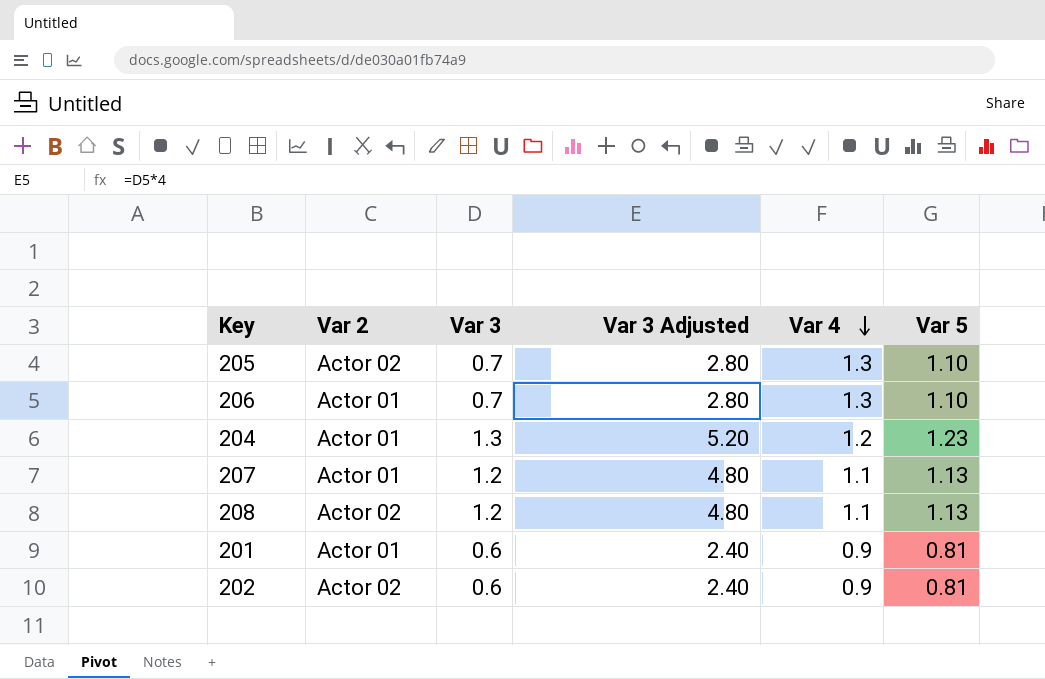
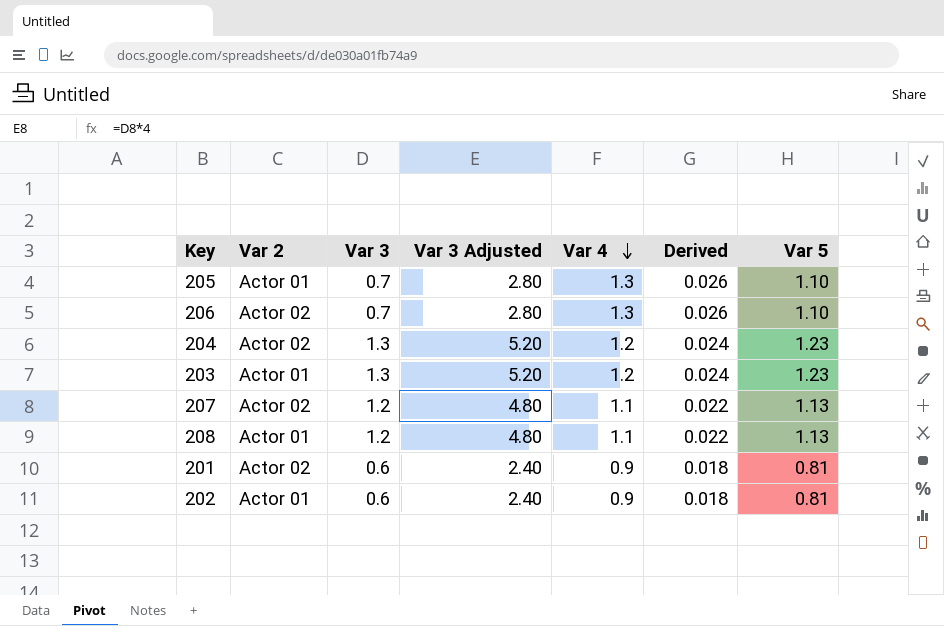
column Derived | formula: none -> [Var 4] * 0.02
205 | Var 2: Actor 02 -> Actor 01
206 | Var 2: Actor 01 -> Actor 02
204 | Var 2: Actor 01 -> Actor 02
row 203: none -> Actor 01 | 1.3 | 5.20 | 1.2 | 0.024 | 1.23
207 | Var 2: Actor 01 -> Actor 02
208 | Var 2: Actor 02 -> Actor 01
201 | Var 2: Actor 01 -> Actor 02
202 | Var 2: Actor 02 -> Actor 01

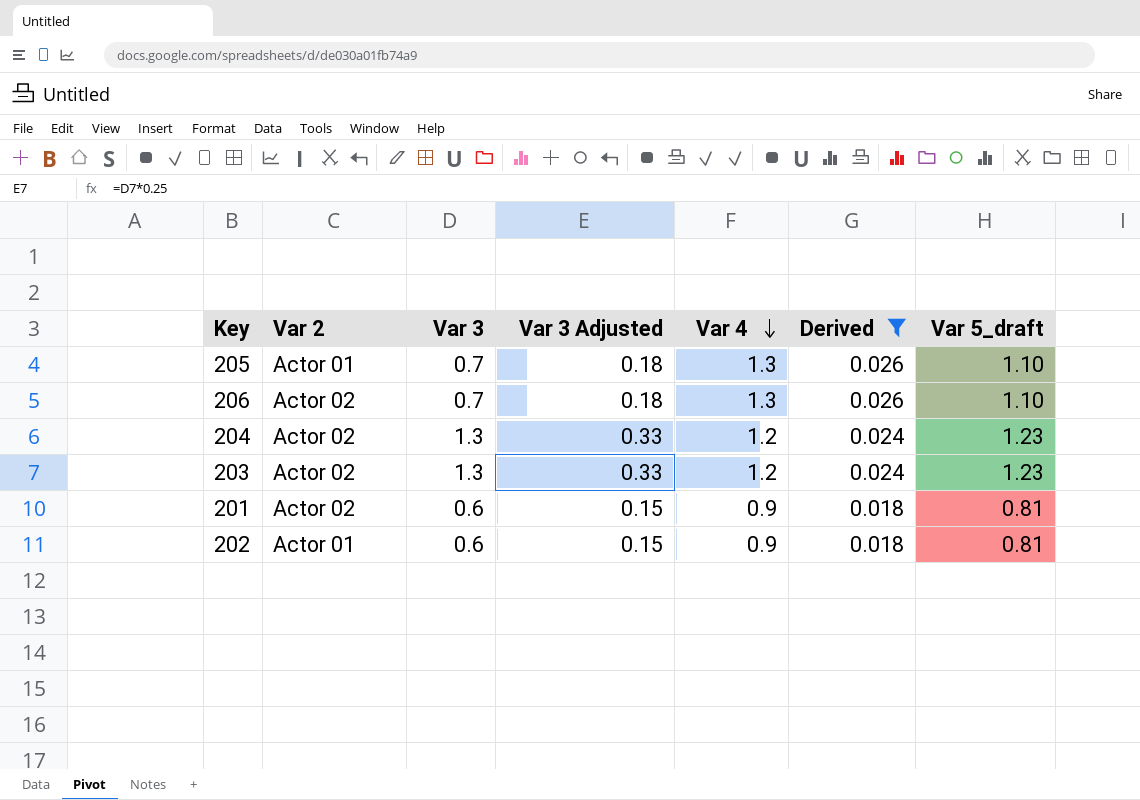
filter: none -> Derived != 0.022
column Var 3 Adjusted | formula: [Var 3] * 4 -> [Var 3] * 0.25
column name: Var 5 -> Var 5_draft
203 | Var 2: Actor 01 -> Actor 02

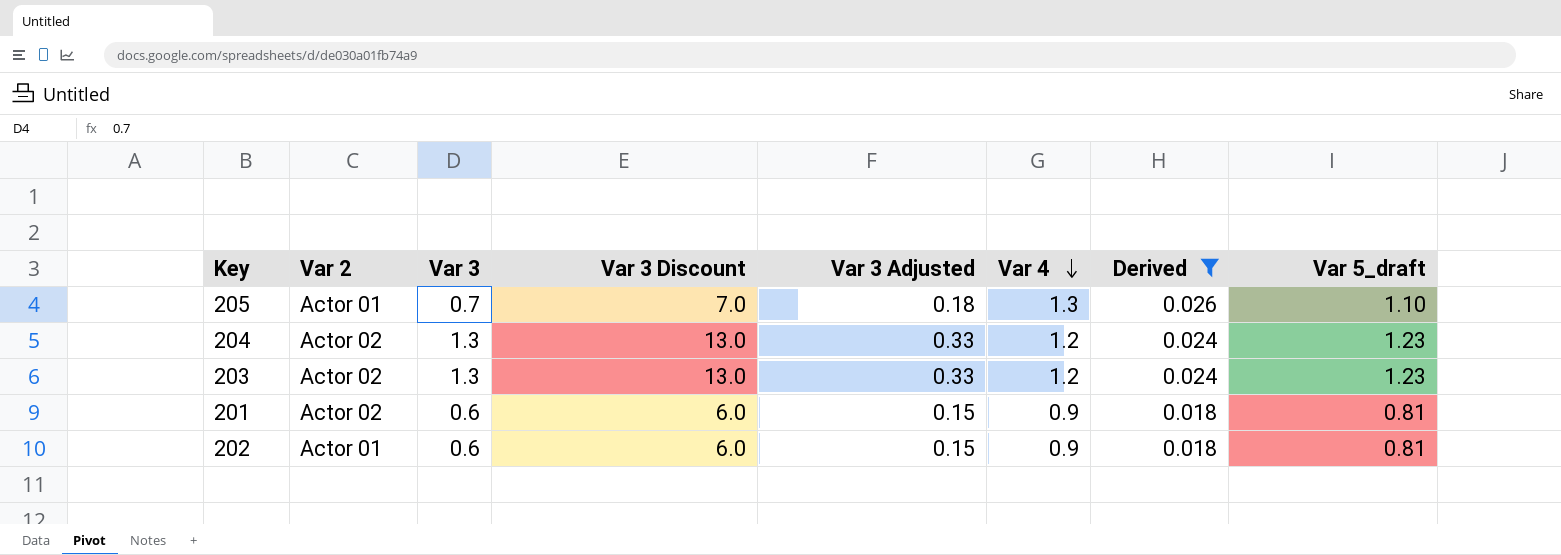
column Var 3 Discount | formula: none -> [Var 3] * 10
row 206: Actor 02 | 0.7 | 0.18 | 1.3 | 0.026 | 1.10 -> none

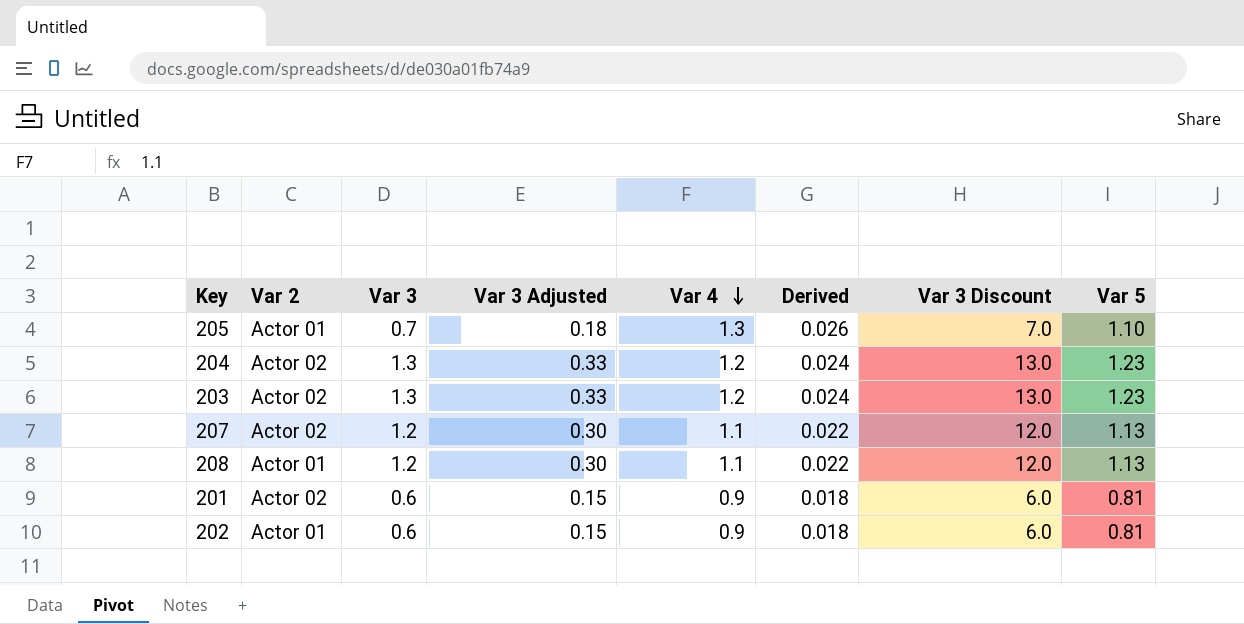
filter: Derived != 0.022 -> none
column Var 3 Discount | position: 4 -> 7
column name: Var 5_draft -> Var 5

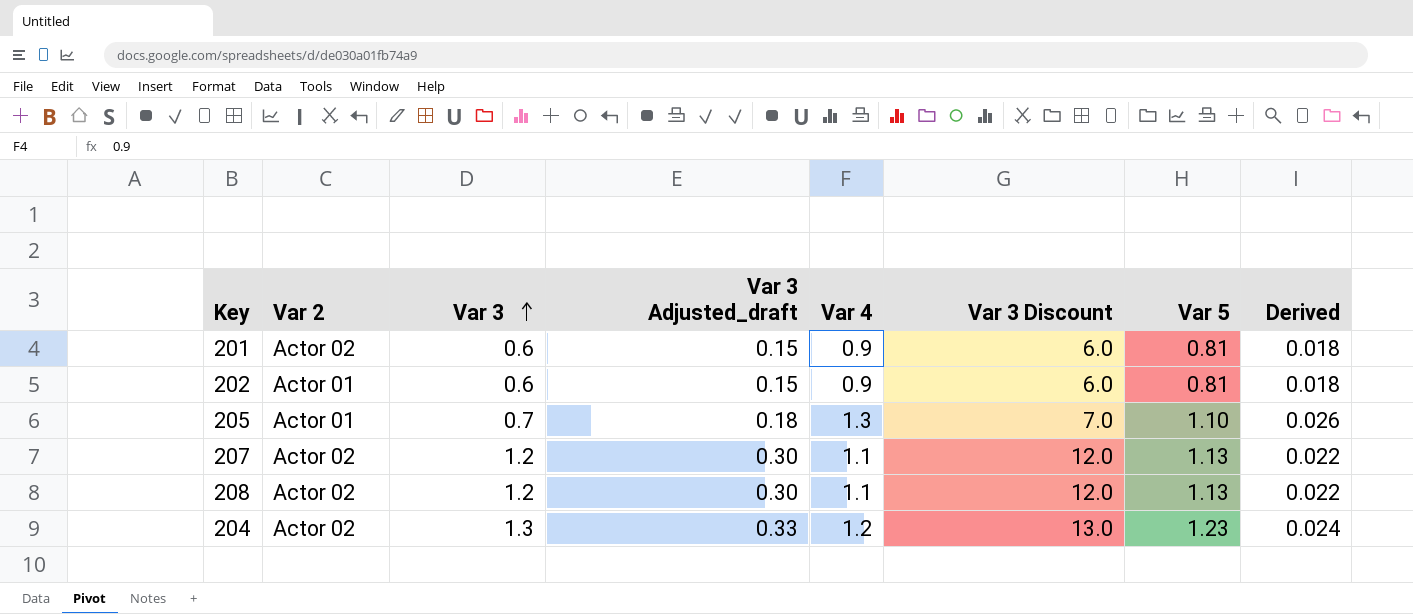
row order: Var 4 descending -> Var 3 ascending
column name: Var 3 Adjusted -> Var 3 Adjusted_draft
column Derived | position: 6 -> 8
row 203: Actor 02 | 1.3 | 0.33 | 1.2 | 0.024 | 13.0 | 1.23 -> none
208 | Var 2: Actor 01 -> Actor 02

